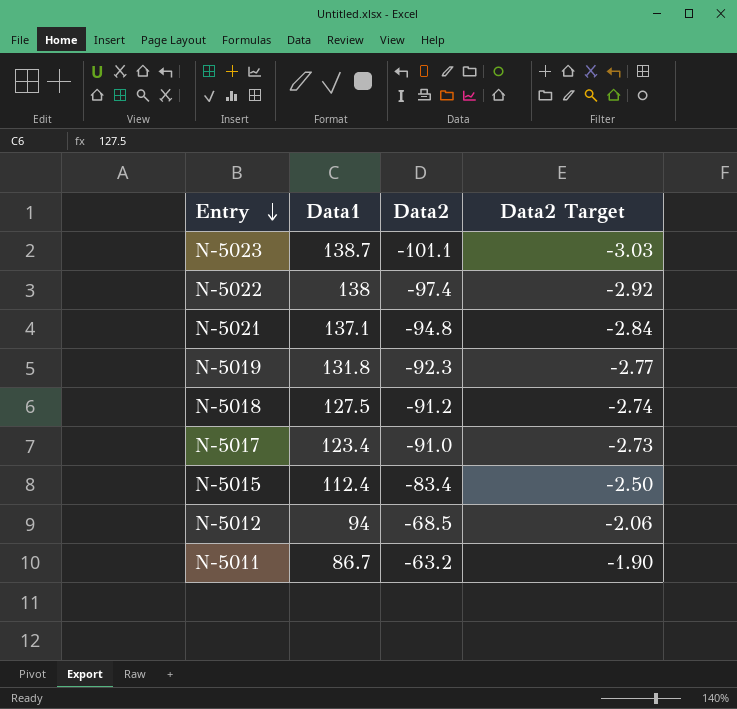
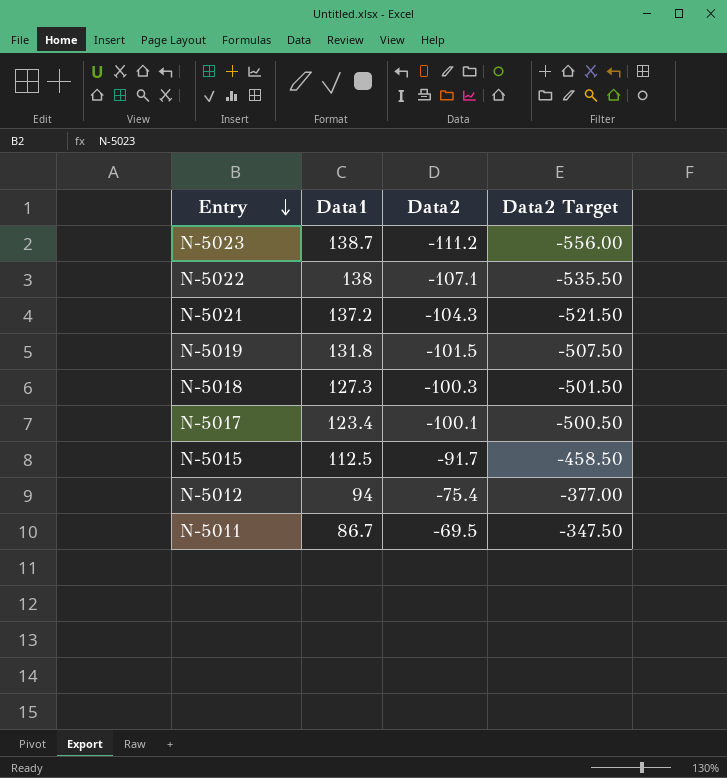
column Data2 Target | formula: [Data2] * 0.03 -> [Data2] * 5
N-5023 | Data2: -101.1 -> -111.2
N-5022 | Data2: -97.4 -> -107.1
N-5021 | Data1: 137.1 -> 137.2
N-5021 | Data2: -94.8 -> -104.3
N-5019 | Data2: -92.3 -> -101.5
N-5018 | Data1: 127.5 -> 127.3
N-5018 | Data2: -91.2 -> -100.3
N-5017 | Data2: -91.0 -> -100.1
N-5015 | Data1: 112.4 -> 112.5
N-5015 | Data2: -83.4 -> -91.7
N-5012 | Data2: -68.5 -> -75.4
N-5011 | Data2: -63.2 -> -69.5

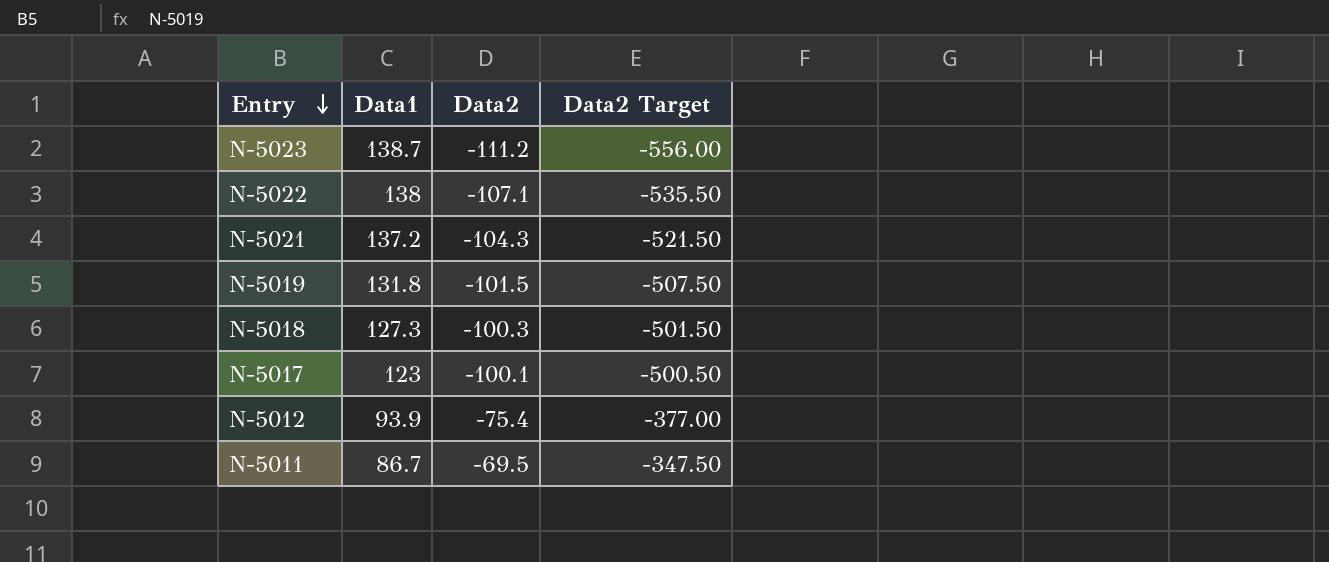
row N-5015: 112.5 | -91.7 | -458.50 -> none
N-5017 | Data1: 123.4 -> 123
N-5012 | Data1: 94 -> 93.9

